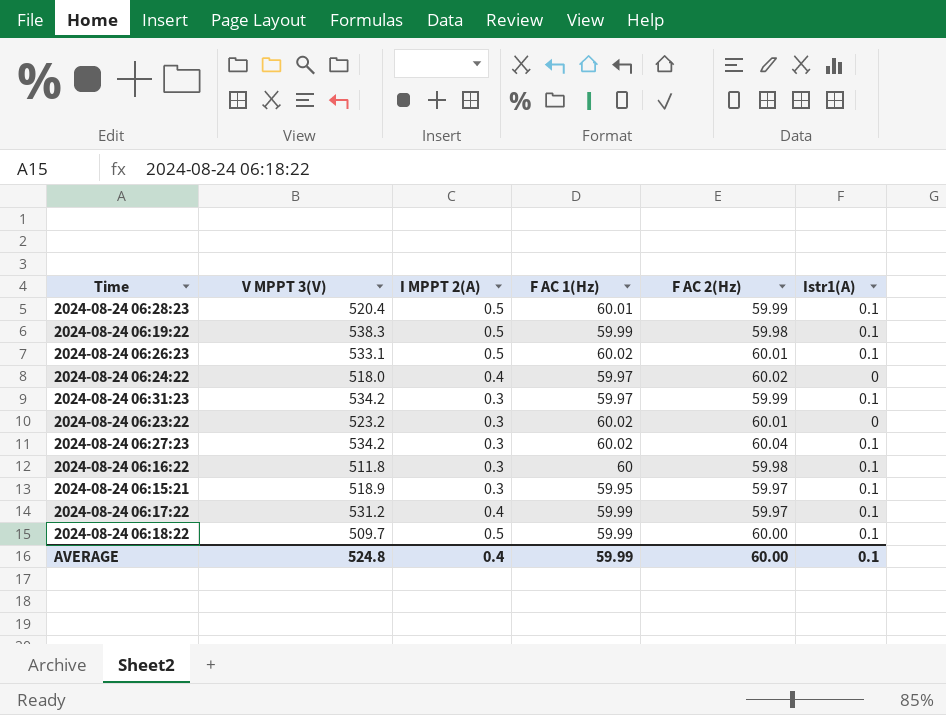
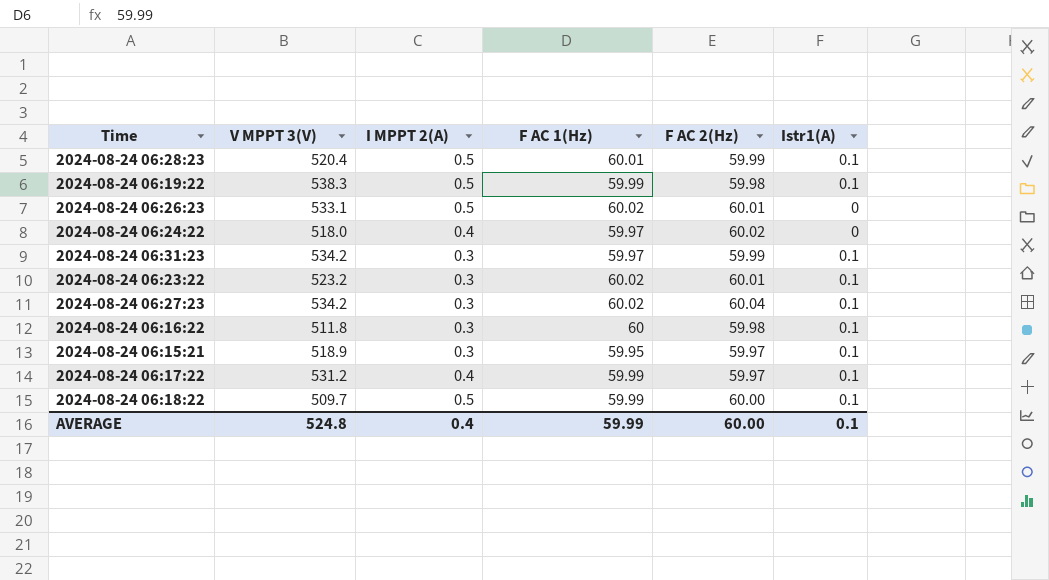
2024-08-24 06:26:23 | Istr1(A): 0.1 -> 0
2024-08-24 06:23:22 | Istr1(A): 0 -> 0.1

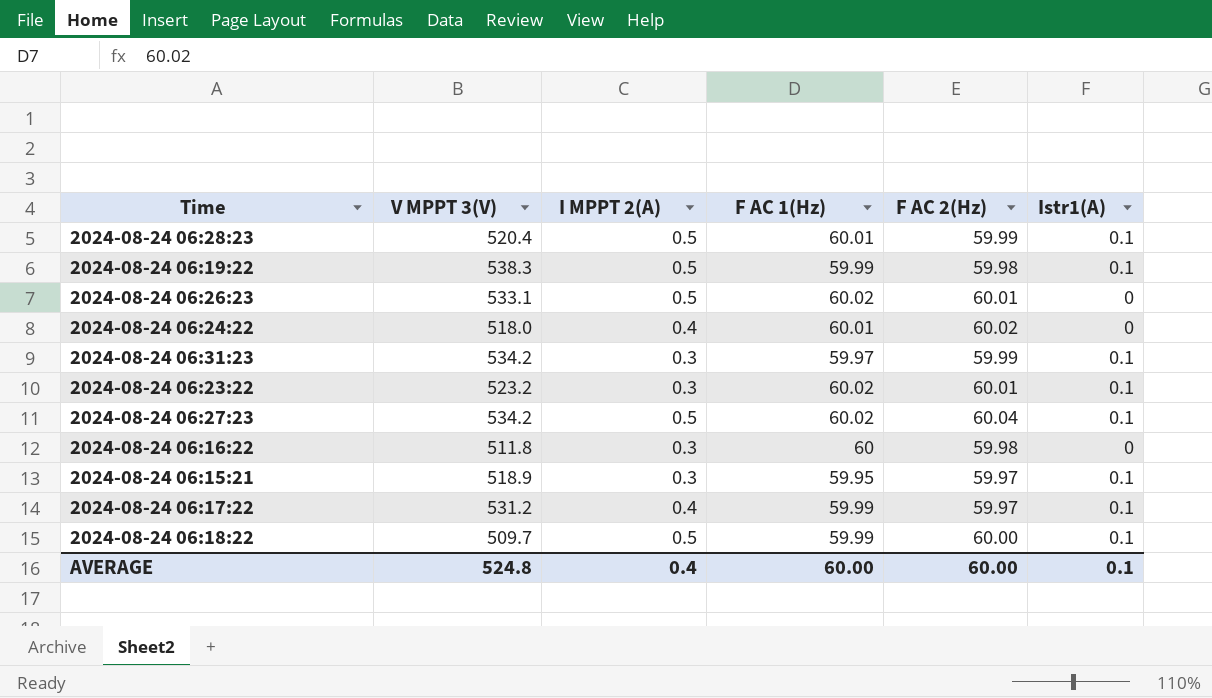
2024-08-24 06:24:22 | F AC 1(Hz): 59.97 -> 60.01
2024-08-24 06:27:23 | I MPPT 2(A): 0.3 -> 0.5
2024-08-24 06:16:22 | Istr1(A): 0.1 -> 0
AVERAGE | F AC 1(Hz): 59.99 -> 60.00

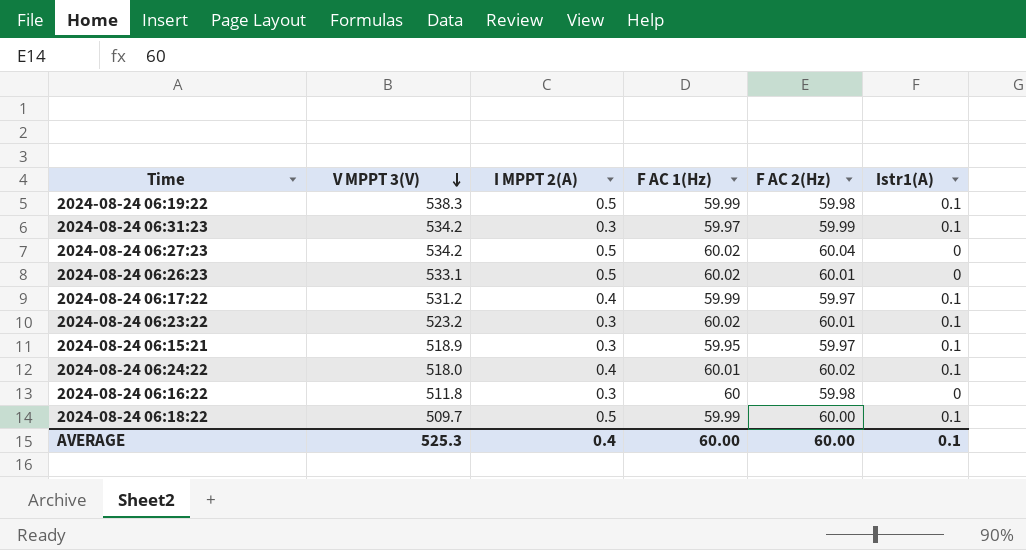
row order: none -> V MPPT 3(V) descending
row 2024-08-24 06:28:23: 520.4 | 0.5 | 60.01 | 59.99 | 0.1 -> none
2024-08-24 06:27:23 | Istr1(A): 0.1 -> 0
2024-08-24 06:24:22 | Istr1(A): 0 -> 0.1
AVERAGE | V MPPT 3(V): 524.8 -> 525.3

